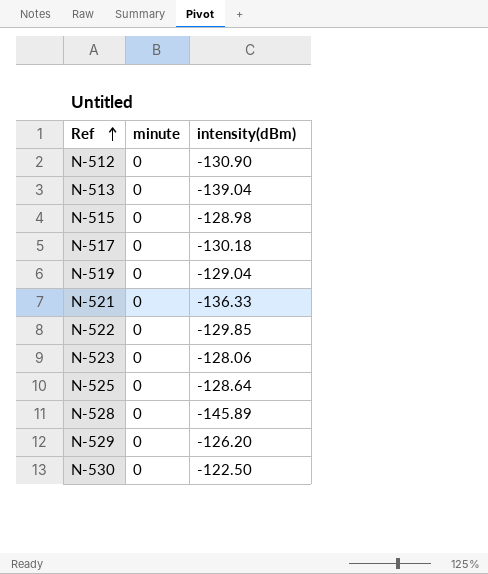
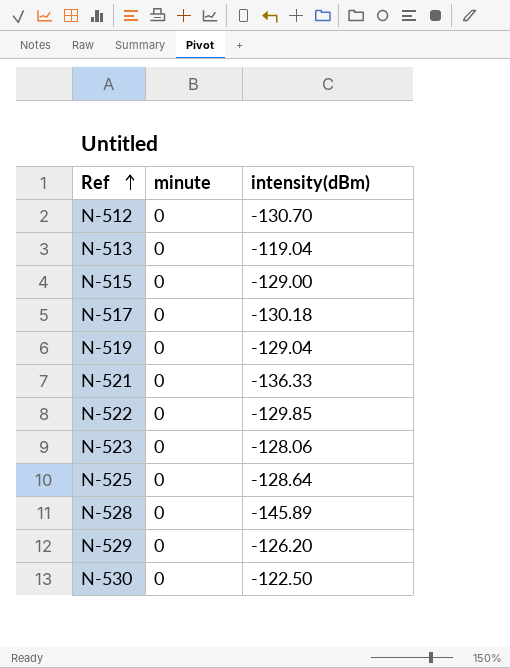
N-512 | intensity(dBm): -130.90 -> -130.70
N-513 | intensity(dBm): -139.04 -> -119.04
N-515 | intensity(dBm): -128.98 -> -129.00

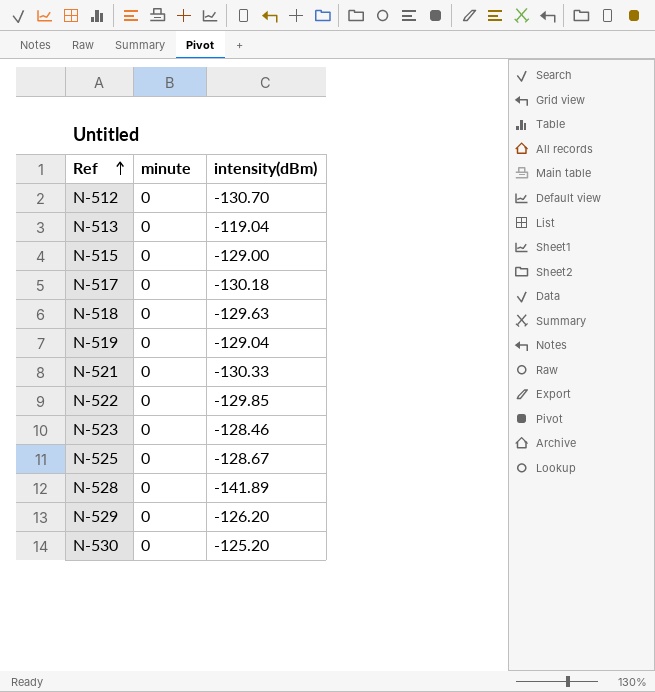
row N-518: none -> 0 | -129.63
N-521 | intensity(dBm): -136.33 -> -130.33
N-523 | intensity(dBm): -128.06 -> -128.46
N-525 | intensity(dBm): -128.64 -> -128.67
N-528 | intensity(dBm): -145.89 -> -141.89
N-530 | intensity(dBm): -122.50 -> -125.20

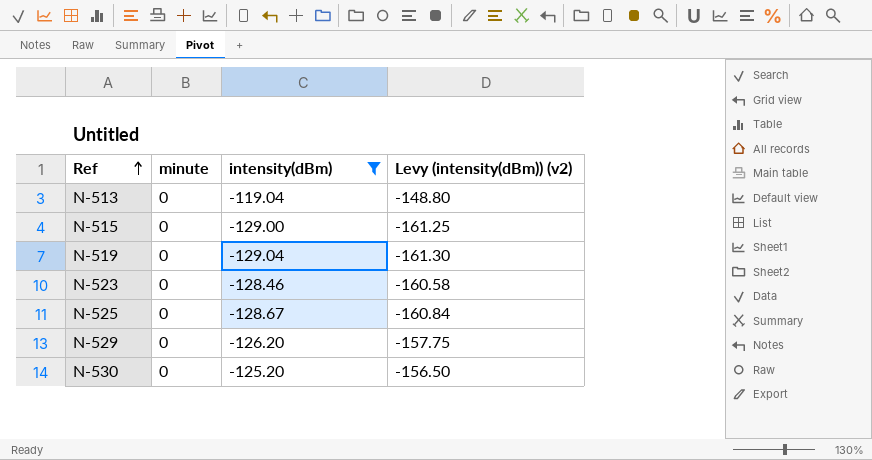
filter: none -> intensity(dBm) >= -129.04
column Levy (intensity(dBm)) (v2) | formula: none -> [intensity(dBm)] * 1.25

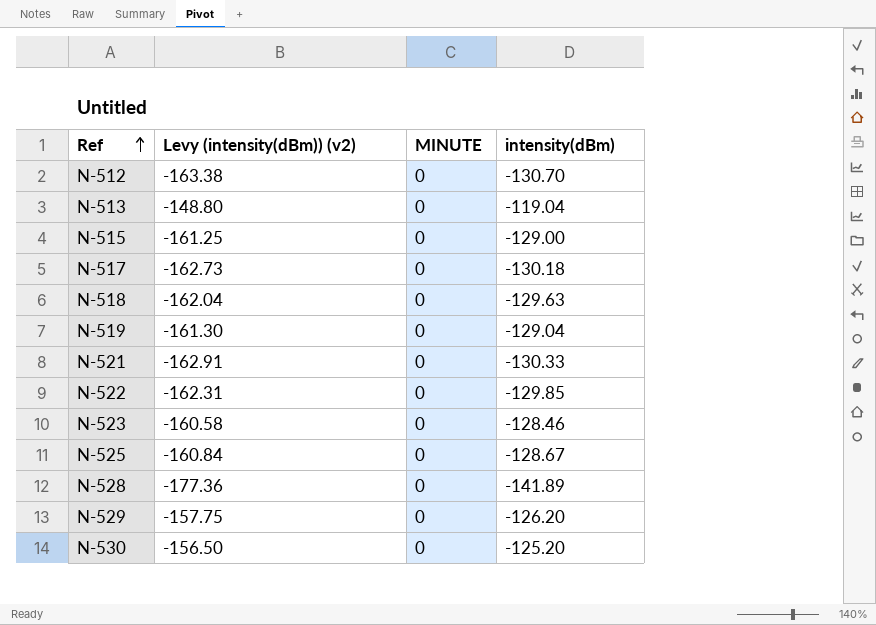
filter: intensity(dBm) >= -129.04 -> none
column Levy (intensity(dBm)) (v2) | position: 4 -> 2
column name: minute -> MINUTE

